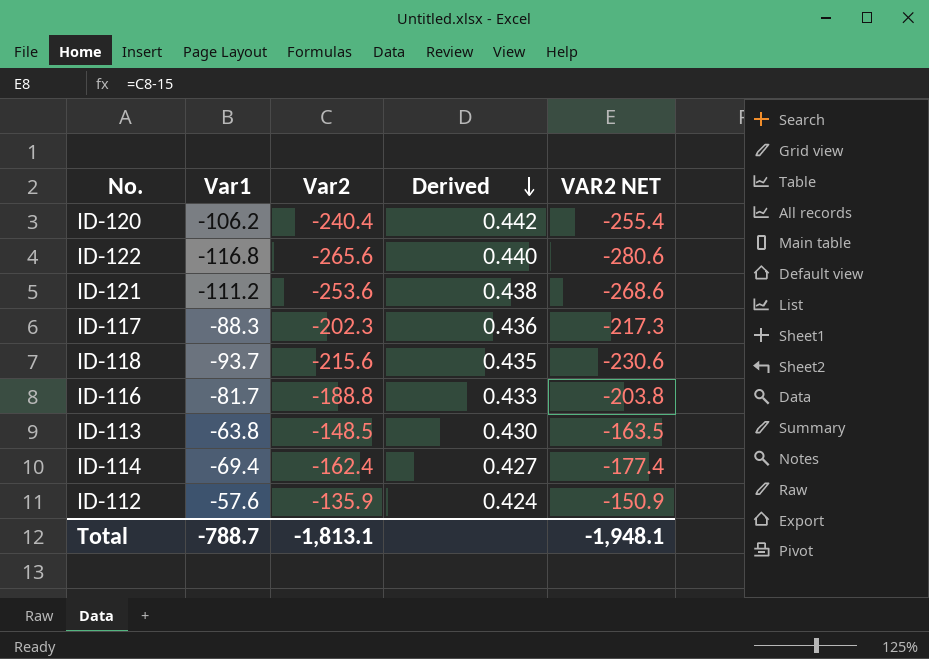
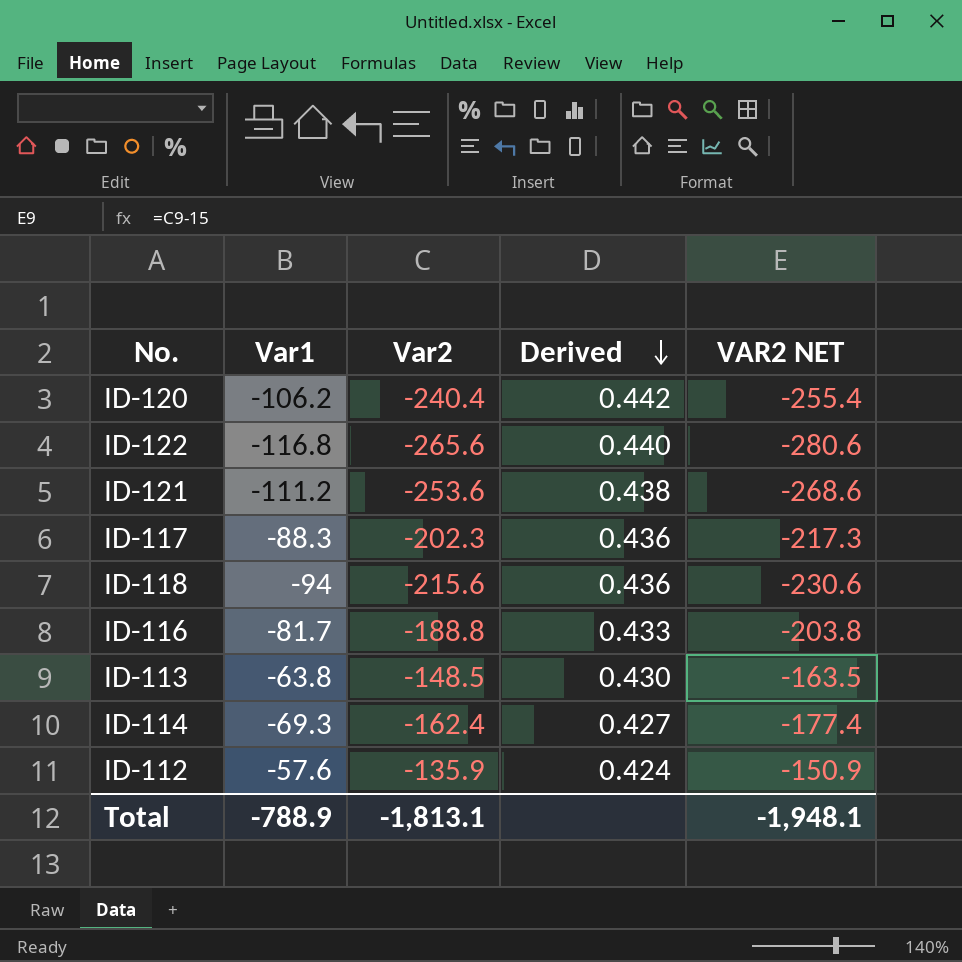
ID-118 | Var1: -93.7 -> -94
ID-118 | Derived: 0.435 -> 0.436
ID-114 | Var1: -69.4 -> -69.3
Total | Var1: -788.7 -> -788.9

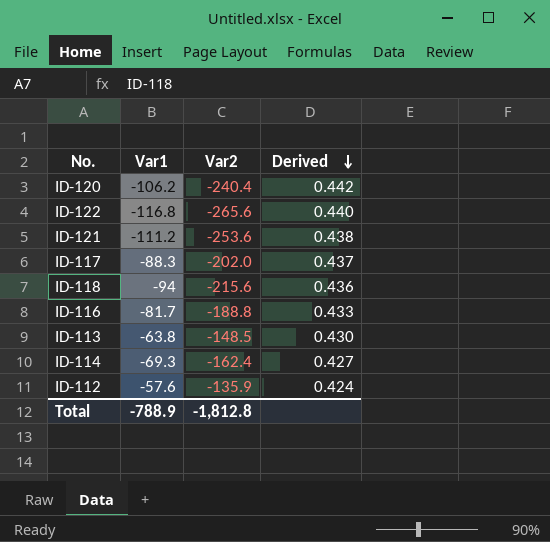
column VAR2 NET | formula: [Var2] - 15 -> none
ID-117 | Var2: -202.3 -> -202.0
ID-117 | Derived: 0.436 -> 0.437
Total | Var2: -1,813.1 -> -1,812.8

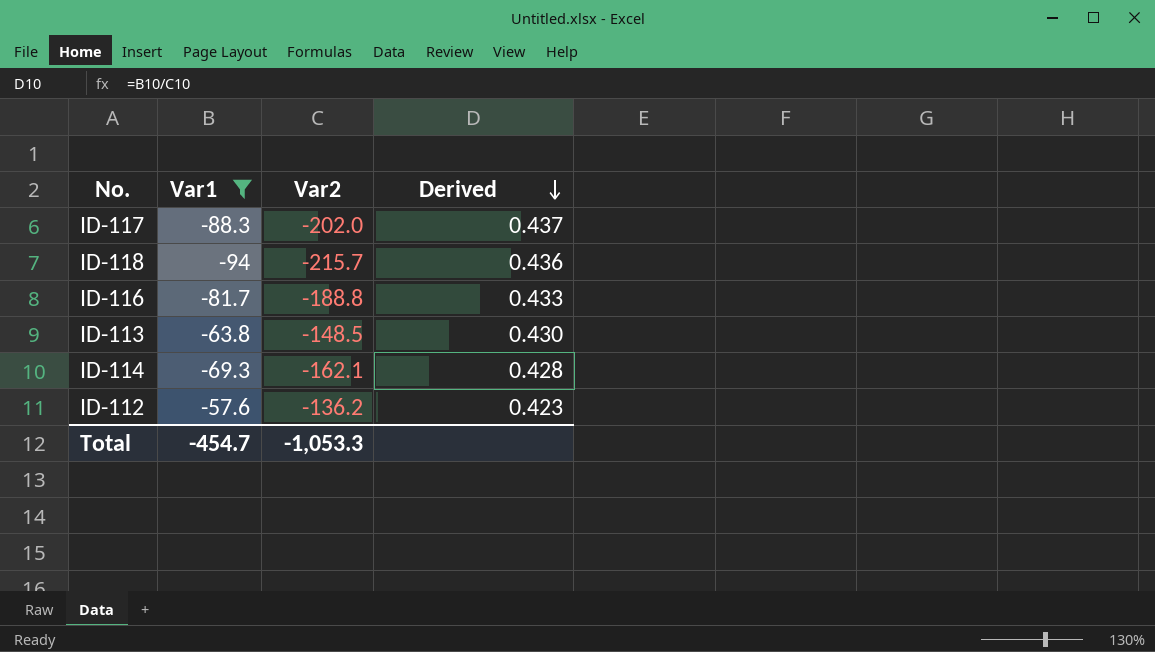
filter: none -> Var1 >= -94
ID-118 | Var2: -215.6 -> -215.7
ID-114 | Var2: -162.4 -> -162.1
ID-114 | Derived: 0.427 -> 0.428
ID-112 | Var2: -135.9 -> -136.2
ID-112 | Derived: 0.424 -> 0.423
Total | Var1: -788.9 -> -454.7
Total | Var2: -1,812.8 -> -1,053.3

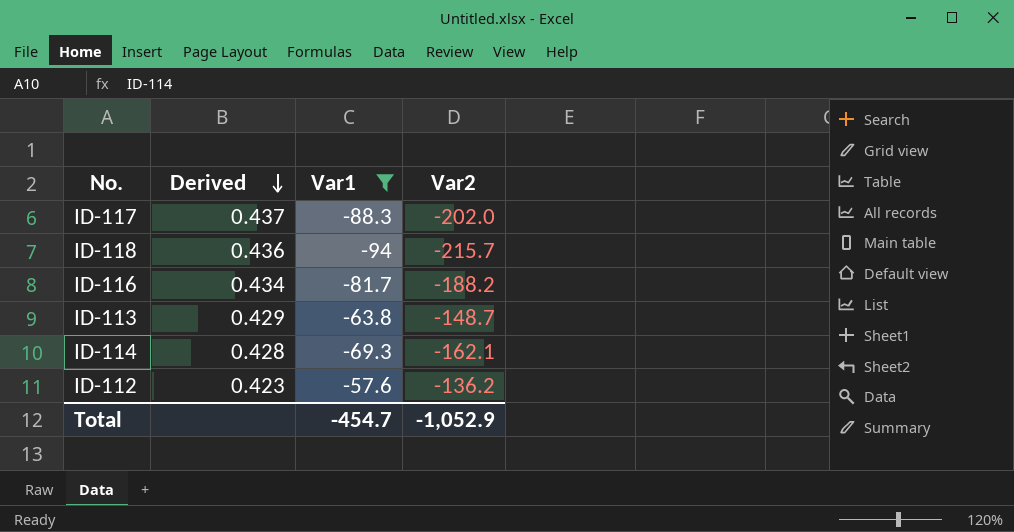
column Derived | position: 4 -> 2
ID-116 | Derived: 0.433 -> 0.434
ID-116 | Var2: -188.8 -> -188.2
ID-113 | Derived: 0.430 -> 0.429
ID-113 | Var2: -148.5 -> -148.7
Total | Var2: -1,053.3 -> -1,052.9

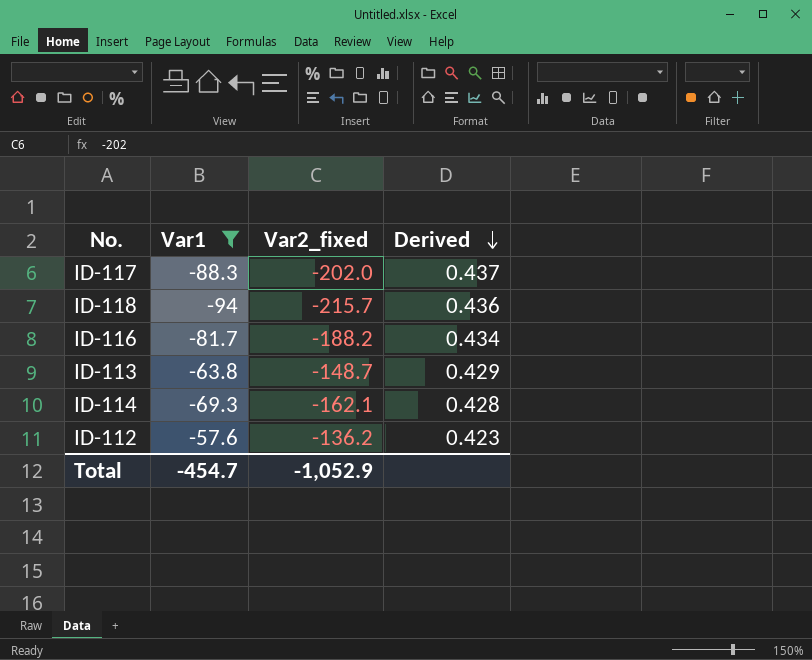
column name: Var2 -> Var2_fixed
column Derived | position: 2 -> 4

